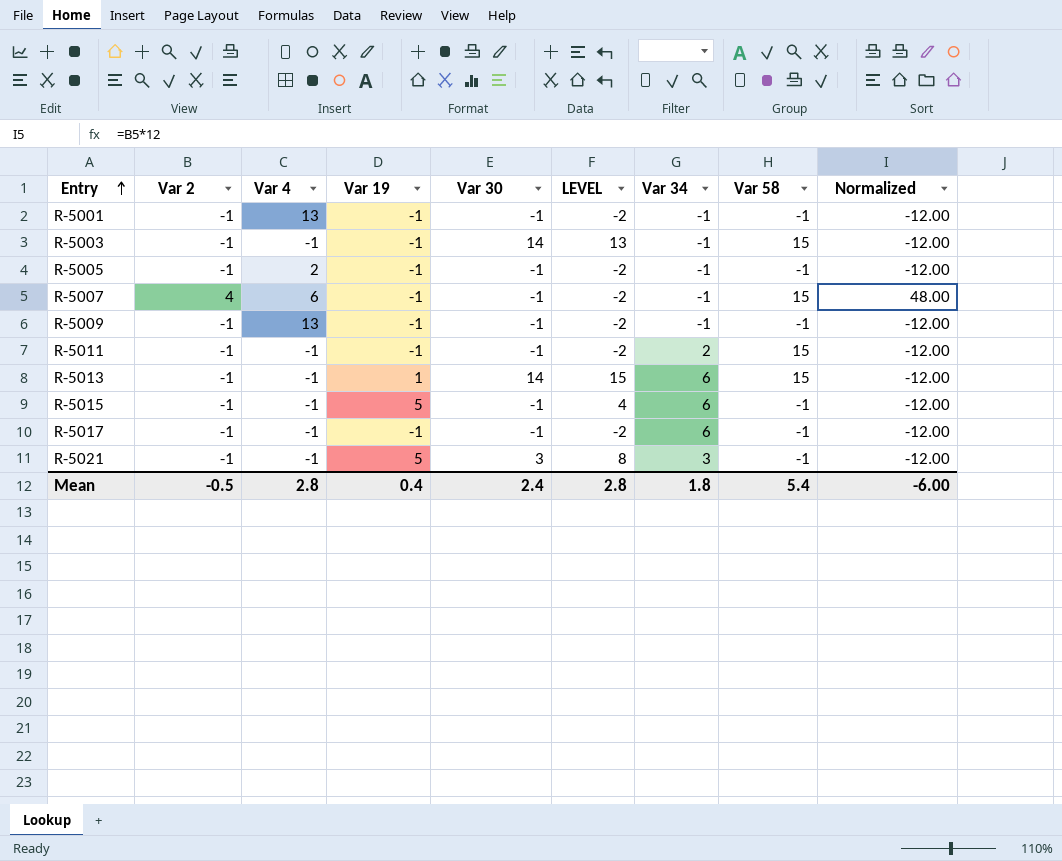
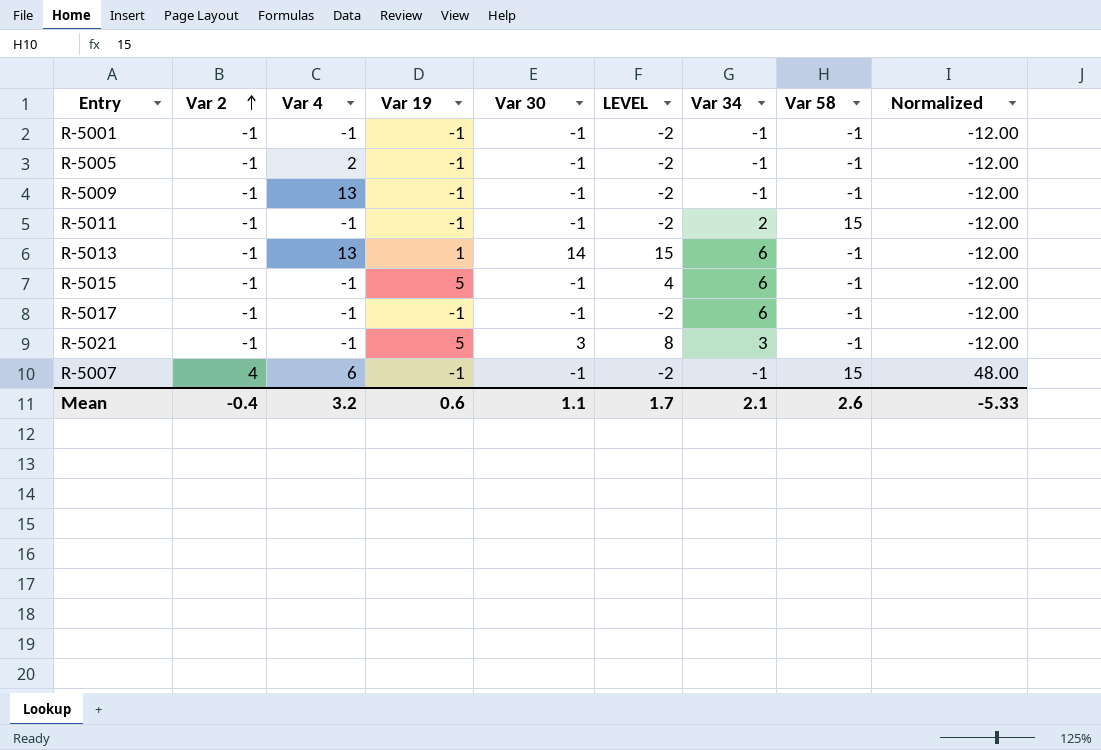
row order: Entry ascending -> Var 2 ascending
row R-5003: -1 | -1 | -1 | 14 | 13 | -1 | 15 | -12.00 -> none
R-5001 | Var 4: 13 -> -1
R-5013 | Var 4: -1 -> 13
R-5013 | Var 58: 15 -> -1
Mean | Var 2: -0.5 -> -0.4
Mean | Var 4: 2.8 -> 3.2
Mean | Var 19: 0.4 -> 0.6
Mean | Var 30: 2.4 -> 1.1
Mean | LEVEL: 2.8 -> 1.7
Mean | Var 34: 1.8 -> 2.1
Mean | Var 58: 5.4 -> 2.6
Mean | Normalized: -6.00 -> -5.33

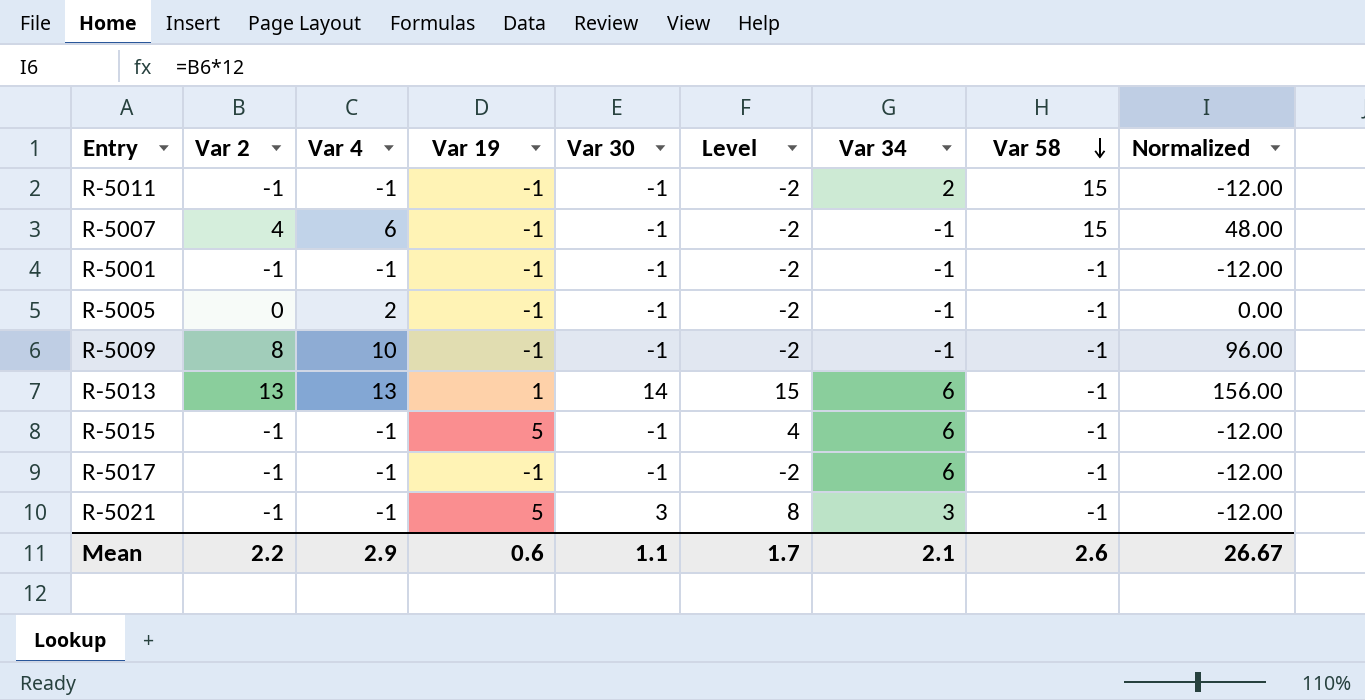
row order: Var 2 ascending -> Var 58 descending
column name: LEVEL -> Level
R-5005 | Var 2: -1 -> 0
R-5005 | Normalized: -12.00 -> 0.00
R-5009 | Var 2: -1 -> 8
R-5009 | Var 4: 13 -> 10
R-5009 | Normalized: -12.00 -> 96.00
R-5013 | Var 2: -1 -> 13
R-5013 | Normalized: -12.00 -> 156.00
Mean | Var 2: -0.4 -> 2.2
Mean | Var 4: 3.2 -> 2.9
Mean | Normalized: -5.33 -> 26.67

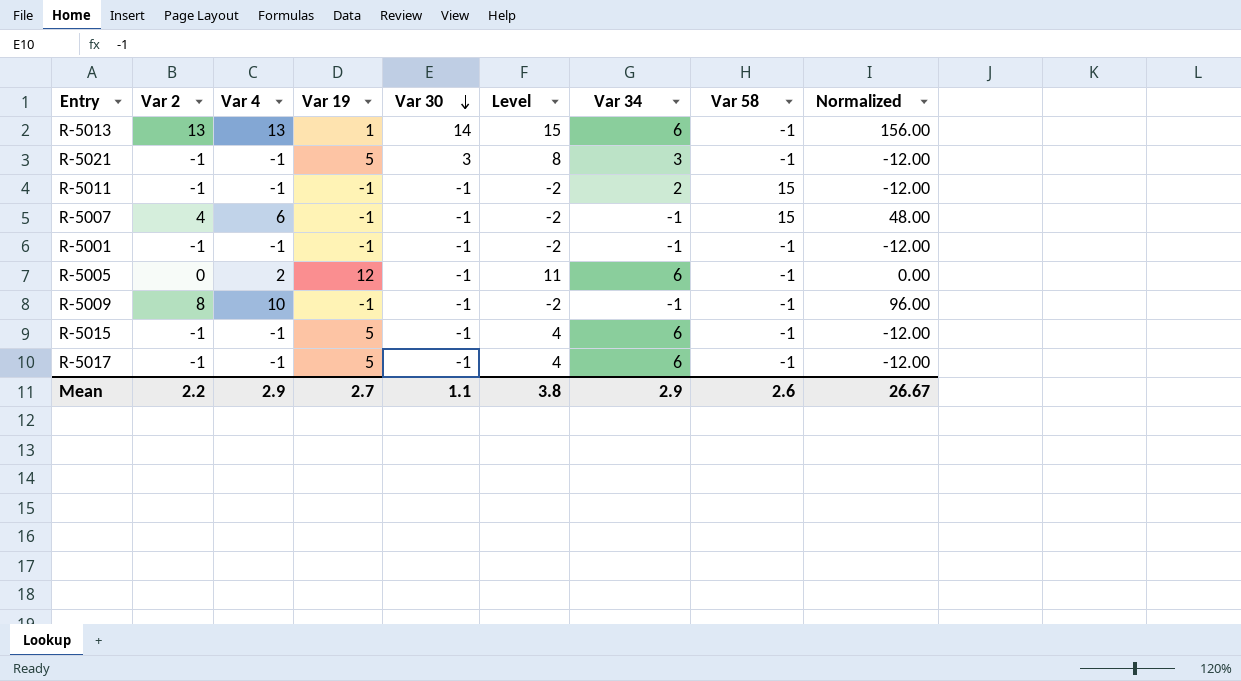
row order: Var 58 descending -> Var 30 descending
R-5005 | Var 19: -1 -> 12
R-5005 | Level: -2 -> 11
R-5005 | Var 34: -1 -> 6
R-5017 | Var 19: -1 -> 5
R-5017 | Level: -2 -> 4
Mean | Var 19: 0.6 -> 2.7
Mean | Level: 1.7 -> 3.8
Mean | Var 34: 2.1 -> 2.9

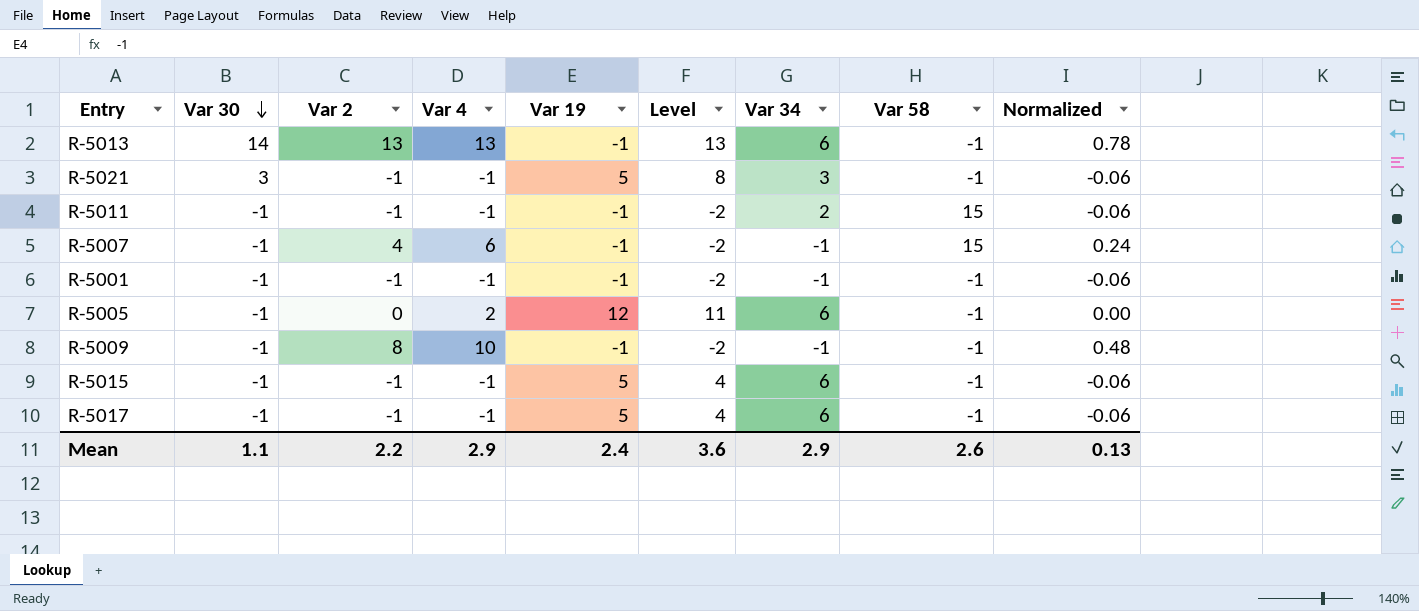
column Var 30 | position: 5 -> 2
column Normalized | formula: [Var 2] * 12 -> [Var 2] * 0.06
R-5013 | Var 19: 1 -> -1
R-5013 | Level: 15 -> 13
Mean | Var 19: 2.7 -> 2.4
Mean | Level: 3.8 -> 3.6
Mean | Normalized: 26.67 -> 0.13

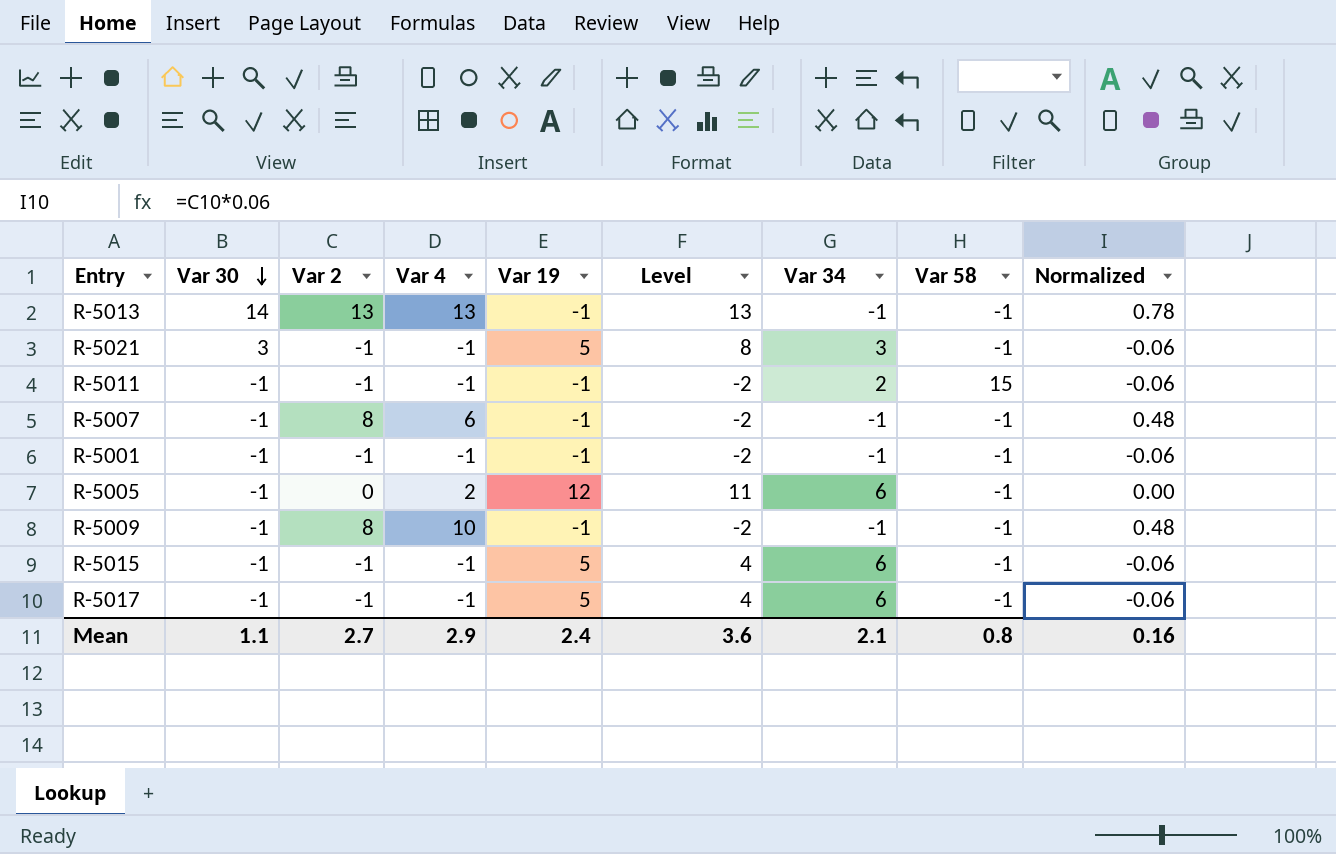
R-5013 | Var 34: 6 -> -1
R-5007 | Var 2: 4 -> 8
R-5007 | Var 58: 15 -> -1
R-5007 | Normalized: 0.24 -> 0.48
Mean | Var 2: 2.2 -> 2.7
Mean | Var 34: 2.9 -> 2.1
Mean | Var 58: 2.6 -> 0.8
Mean | Normalized: 0.13 -> 0.16

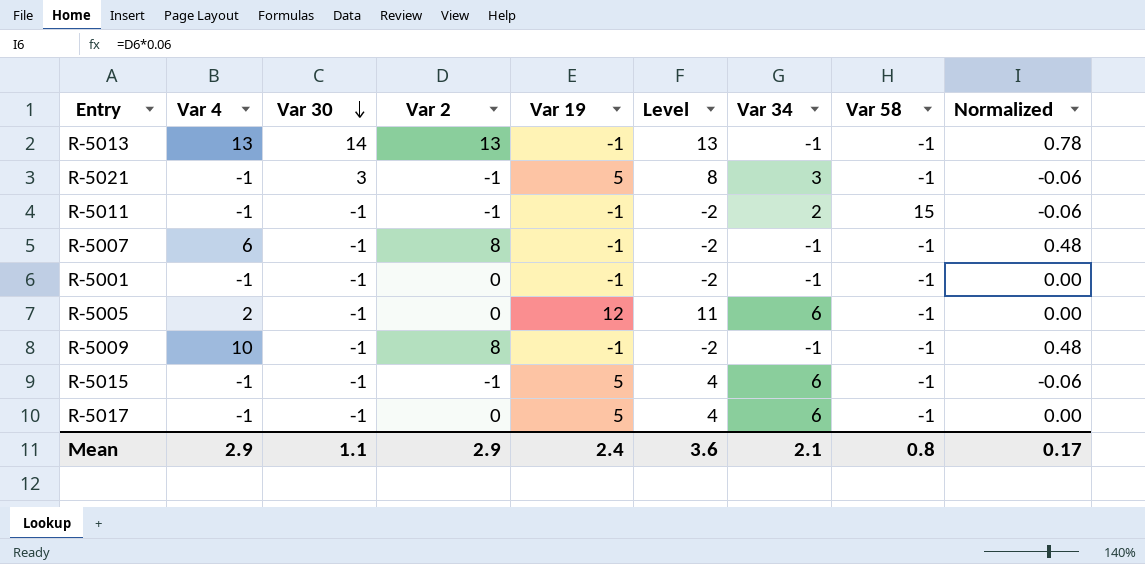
column Var 4 | position: 4 -> 2
R-5001 | Var 2: -1 -> 0
R-5001 | Normalized: -0.06 -> 0.00
R-5017 | Var 2: -1 -> 0
R-5017 | Normalized: -0.06 -> 0.00
Mean | Var 2: 2.7 -> 2.9
Mean | Normalized: 0.16 -> 0.17

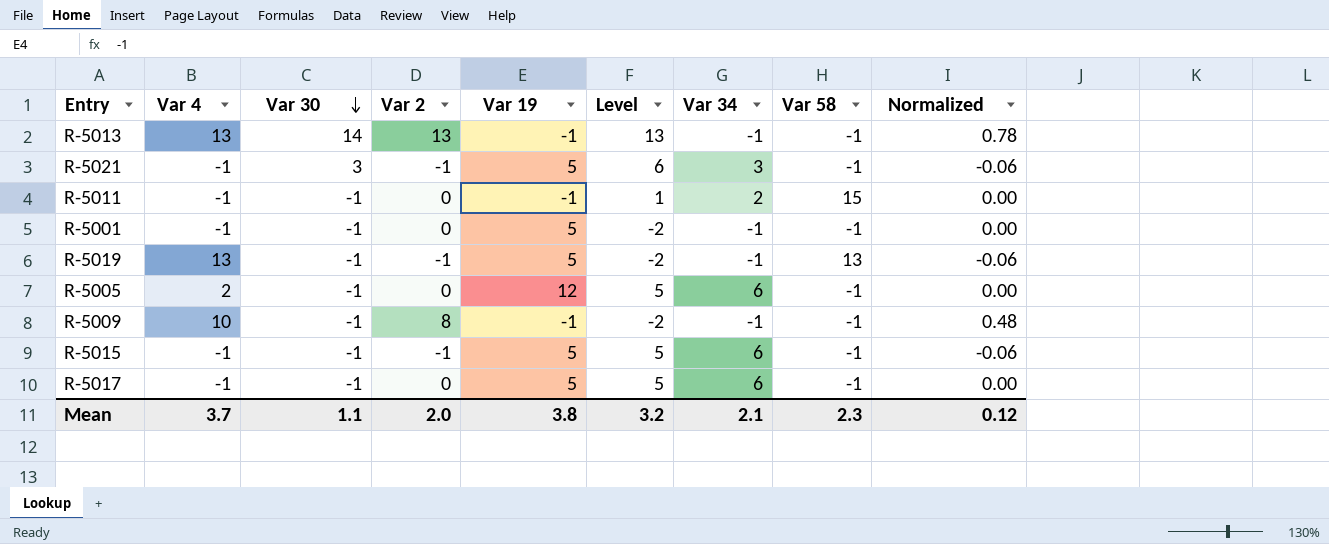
column Level | formula: [Var 30] + [Var 19] -> [Var 30] + [Var 34]
row R-5007: 6 | -1 | 8 | -1 | -2 | -1 | -1 | 0.48 -> none
R-5011 | Var 2: -1 -> 0
R-5011 | Normalized: -0.06 -> 0.00
R-5001 | Var 19: -1 -> 5
row R-5019: none -> 13 | -1 | -1 | 5 | -2 | -1 | 13 | -0.06
Mean | Var 4: 2.9 -> 3.7
Mean | Var 2: 2.9 -> 2.0
Mean | Var 19: 2.4 -> 3.8
Mean | Level: 3.6 -> 3.2
Mean | Var 58: 0.8 -> 2.3
Mean | Normalized: 0.17 -> 0.12

